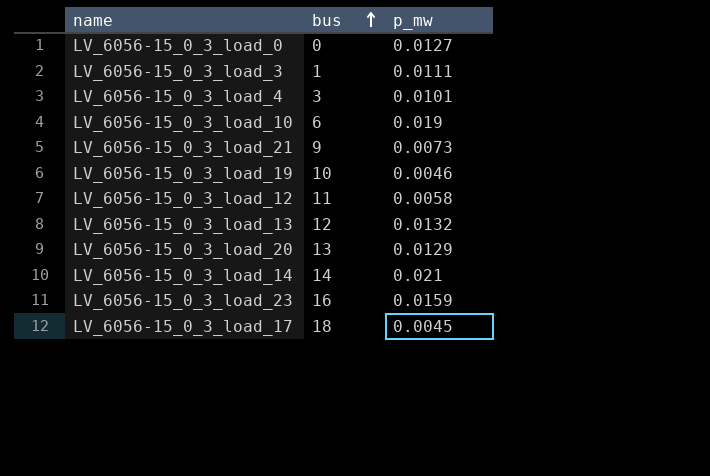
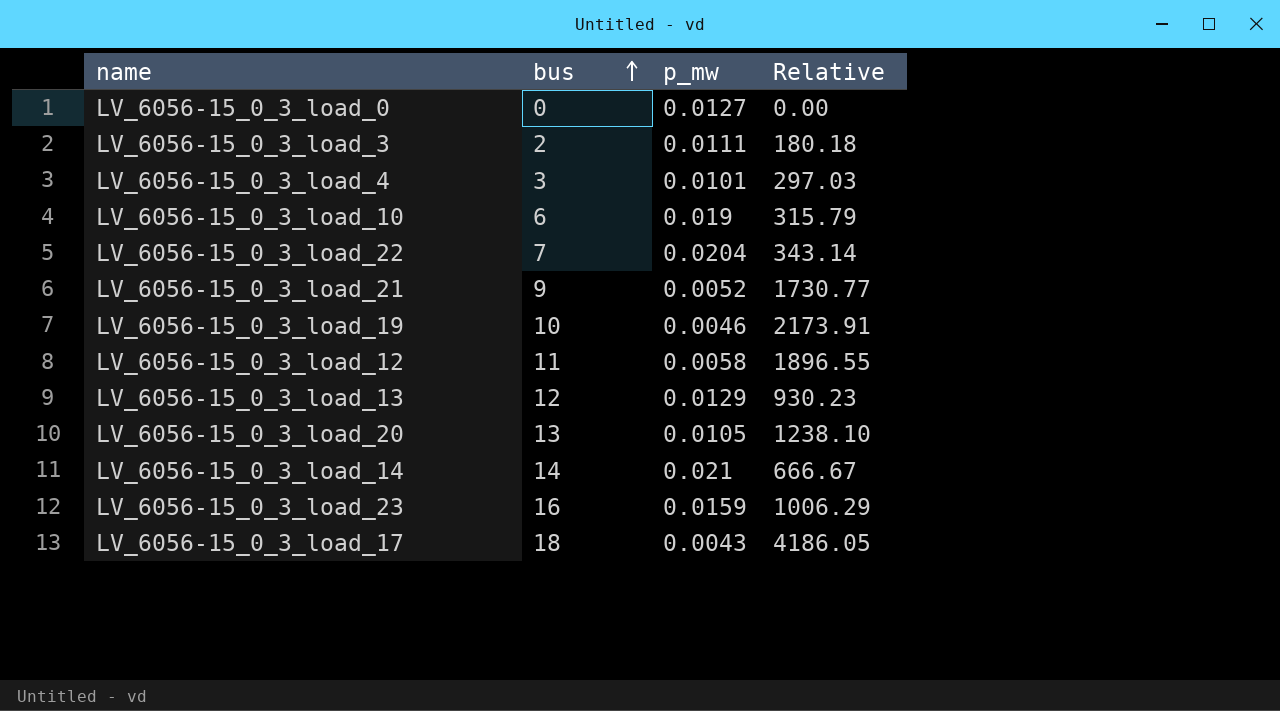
column Relative | formula: none -> [bus] / [p_mw]
LV_6056-15_0_3_load_3 | bus: 1 -> 2
row LV_6056-15_0_3_load_22: none -> 7 | 0.0204 | 343.14
LV_6056-15_0_3_load_21 | p_mw: 0.0073 -> 0.0052
LV_6056-15_0_3_load_13 | p_mw: 0.0132 -> 0.0129
LV_6056-15_0_3_load_20 | p_mw: 0.0129 -> 0.0105
LV_6056-15_0_3_load_17 | p_mw: 0.0045 -> 0.0043

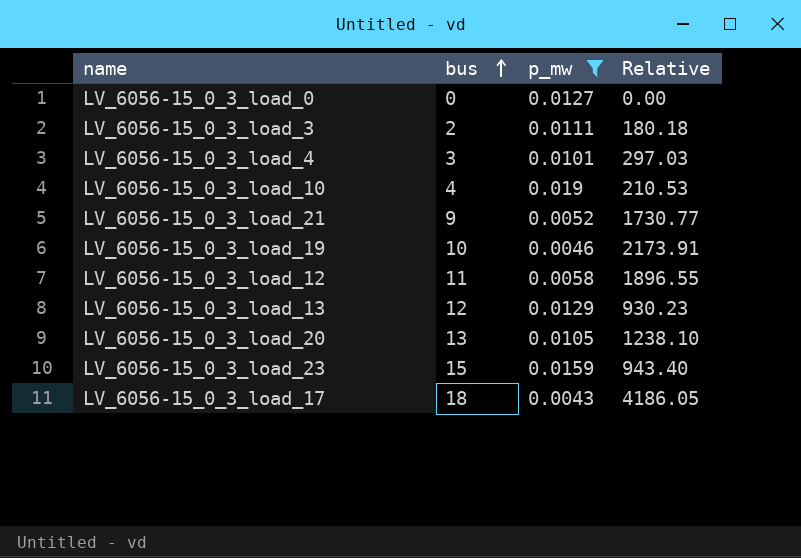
filter: none -> p_mw <= 0.019
LV_6056-15_0_3_load_10 | bus: 6 -> 4
LV_6056-15_0_3_load_10 | Relative: 315.79 -> 210.53
LV_6056-15_0_3_load_23 | bus: 16 -> 15
LV_6056-15_0_3_load_23 | Relative: 1006.29 -> 943.40

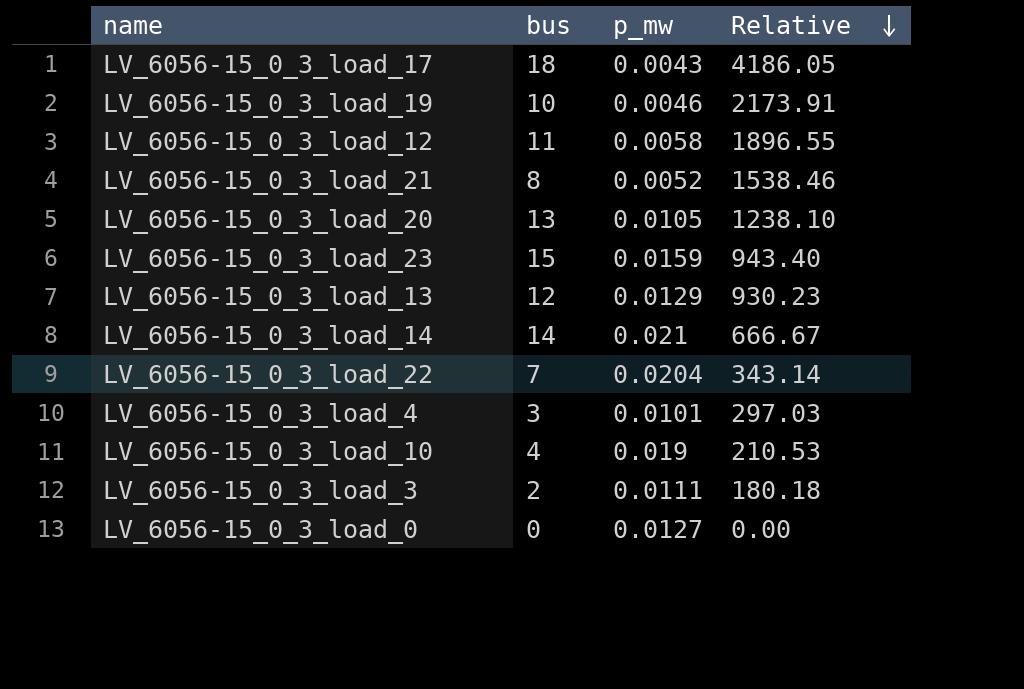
filter: p_mw <= 0.019 -> none
row order: bus ascending -> Relative descending
LV_6056-15_0_3_load_21 | bus: 9 -> 8
LV_6056-15_0_3_load_21 | Relative: 1730.77 -> 1538.46

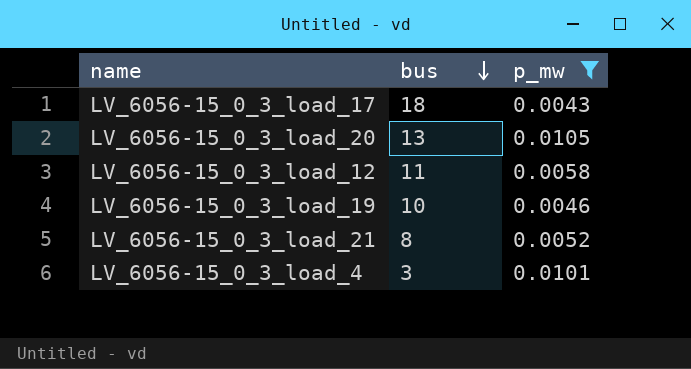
filter: none -> p_mw <= 0.0105
row order: Relative descending -> bus descending
column Relative | formula: [bus] / [p_mw] -> none

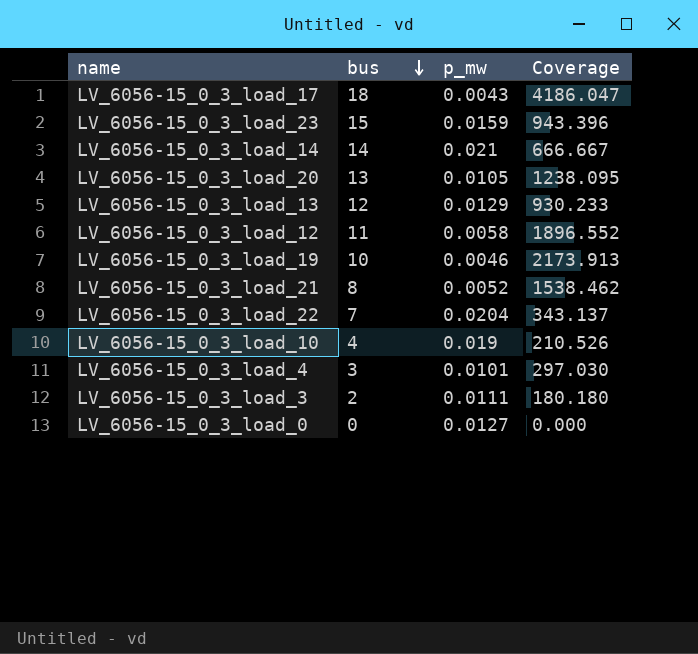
filter: p_mw <= 0.0105 -> none
column Coverage | formula: none -> [bus] / [p_mw]

